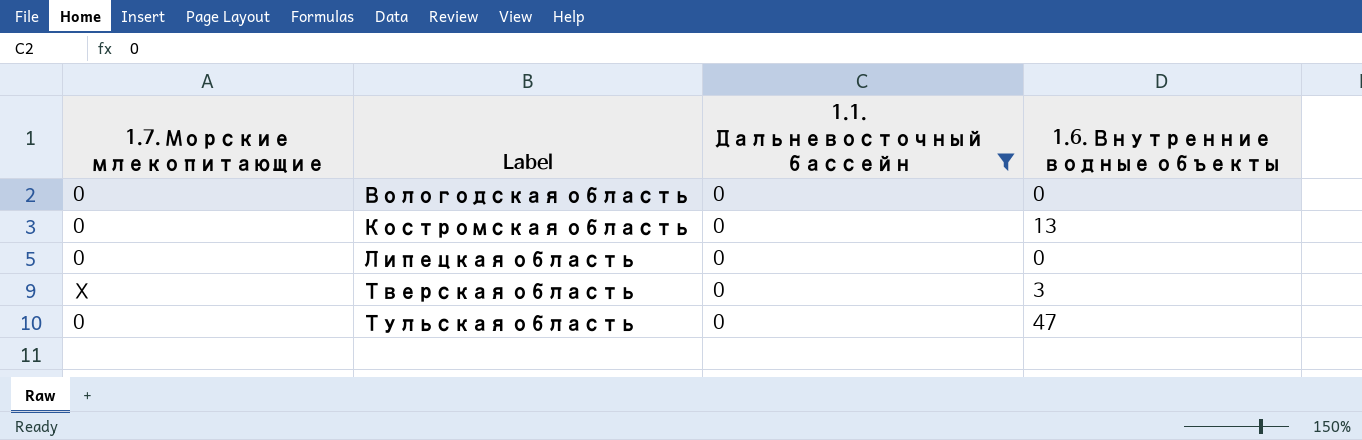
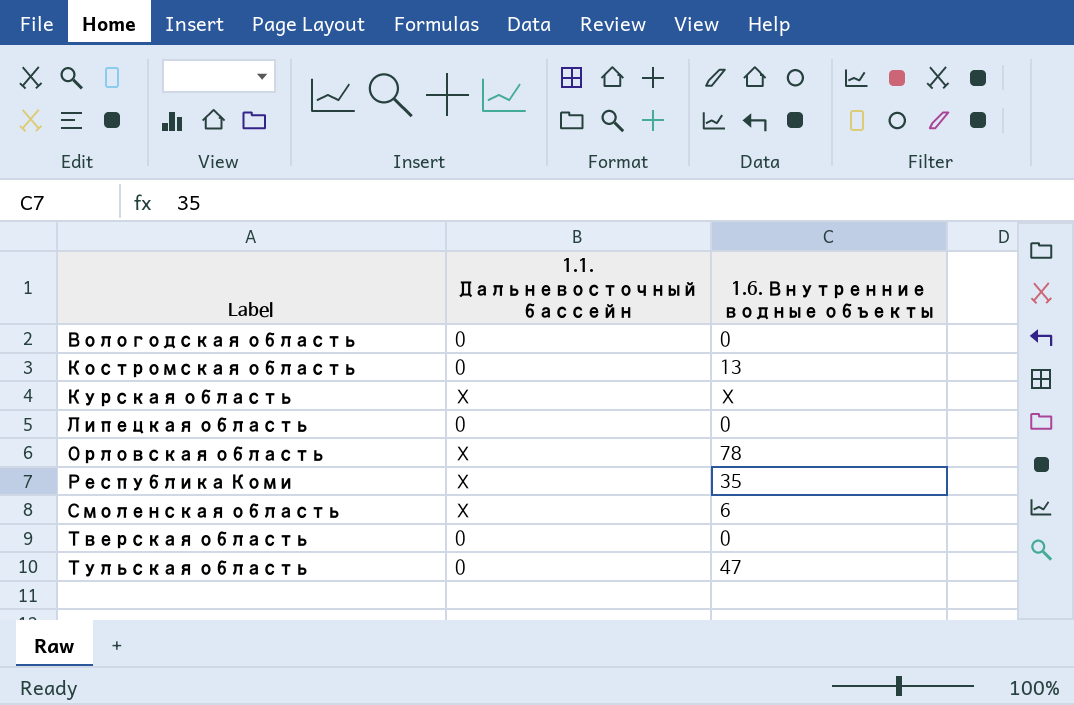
filter: 1.1. Дальневосточный бассейн = 0 -> none
column 1.7. Морские млекопитающие | position: 1 -> none
Тверская область | 1.6. Внутренние водные объекты: 3 -> 0

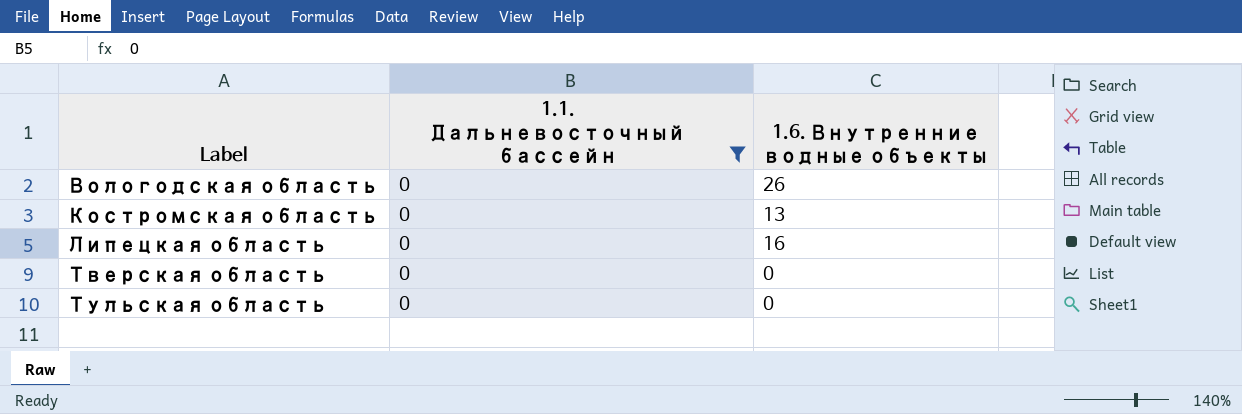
filter: none -> 1.1. Дальневосточный бассейн = 0
Вологодская область | 1.6. Внутренние водные объекты: 0 -> 26
Липецкая область | 1.6. Внутренние водные объекты: 0 -> 16
Тульская область | 1.6. Внутренние водные объекты: 47 -> 0

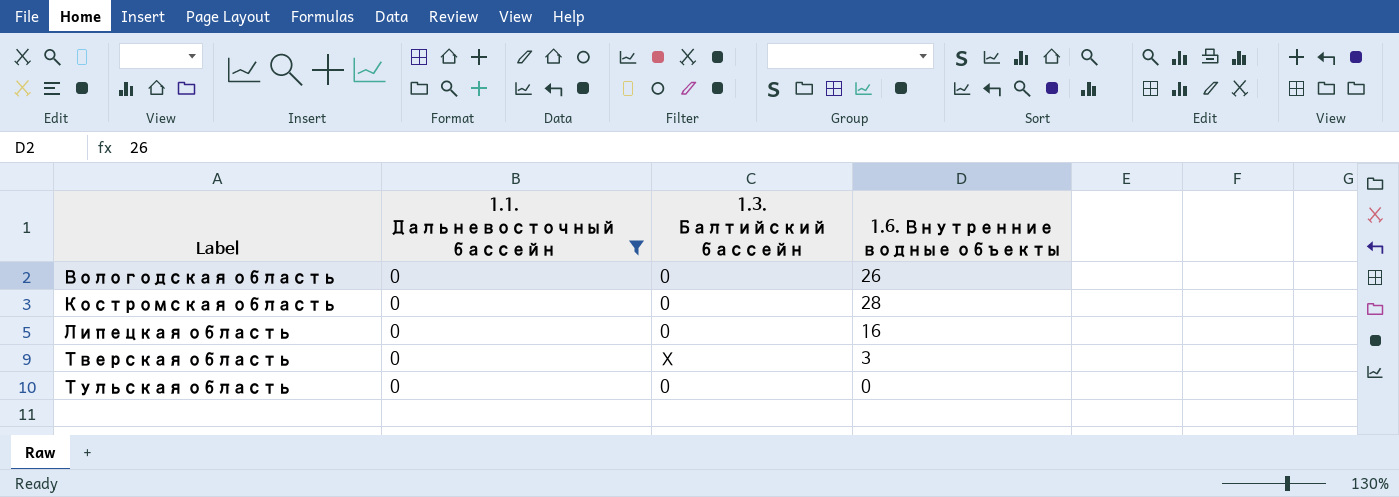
column 1.3. Балтийский бассейн | position: none -> 3
Костромская область | 1.6. Внутренние водные объекты: 13 -> 28
Тверская область | 1.6. Внутренние водные объекты: 0 -> 3

